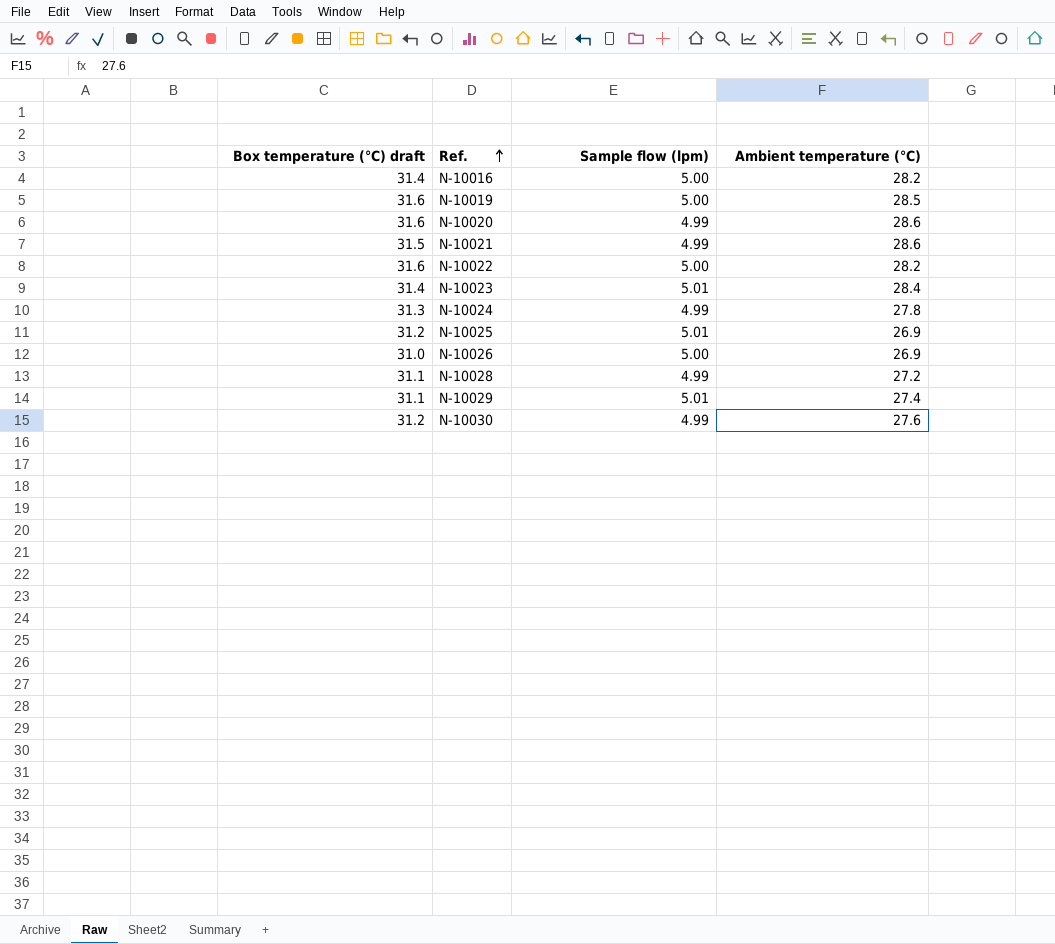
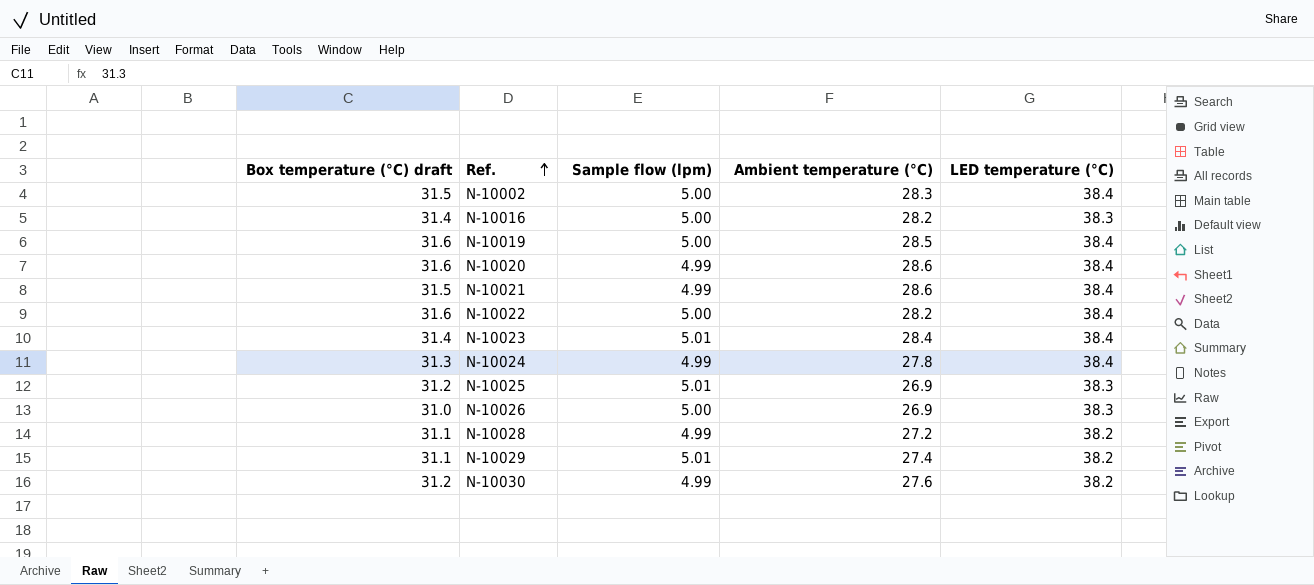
column LED temperature (°C) | position: none -> 5
row N-10002: none -> 31.5 | 5.00 | 28.3 | 38.4

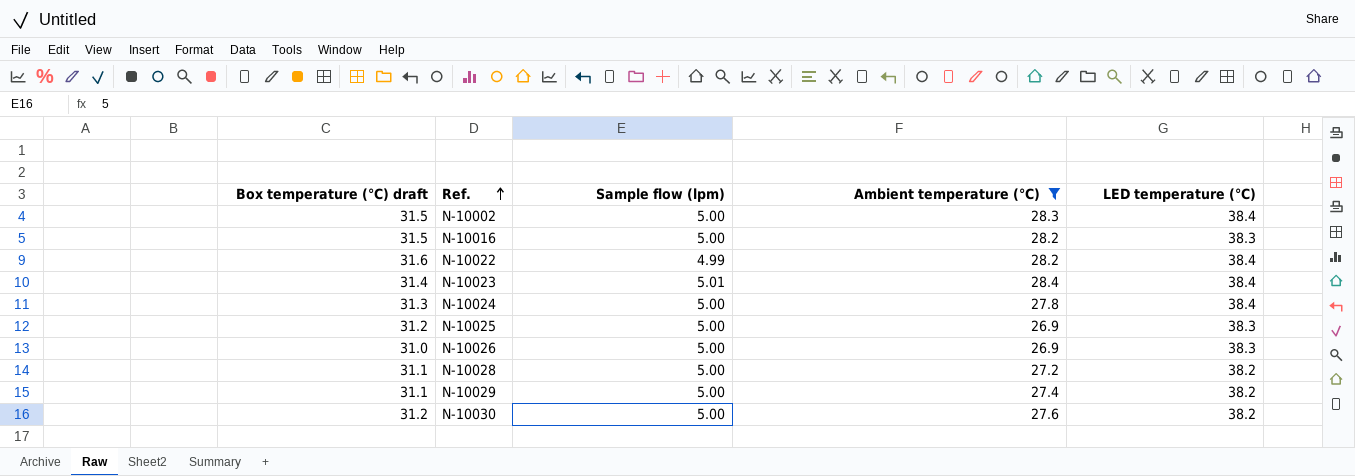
filter: none -> Ambient temperature (°C) <= 28.4
N-10016 | Box temperature (°C) draft: 31.4 -> 31.5
N-10022 | Sample flow (lpm): 5.00 -> 4.99
N-10024 | Sample flow (lpm): 4.99 -> 5.00
N-10025 | Sample flow (lpm): 5.01 -> 5.00
N-10028 | Sample flow (lpm): 4.99 -> 5.00
N-10029 | Sample flow (lpm): 5.01 -> 5.00
N-10030 | Sample flow (lpm): 4.99 -> 5.00

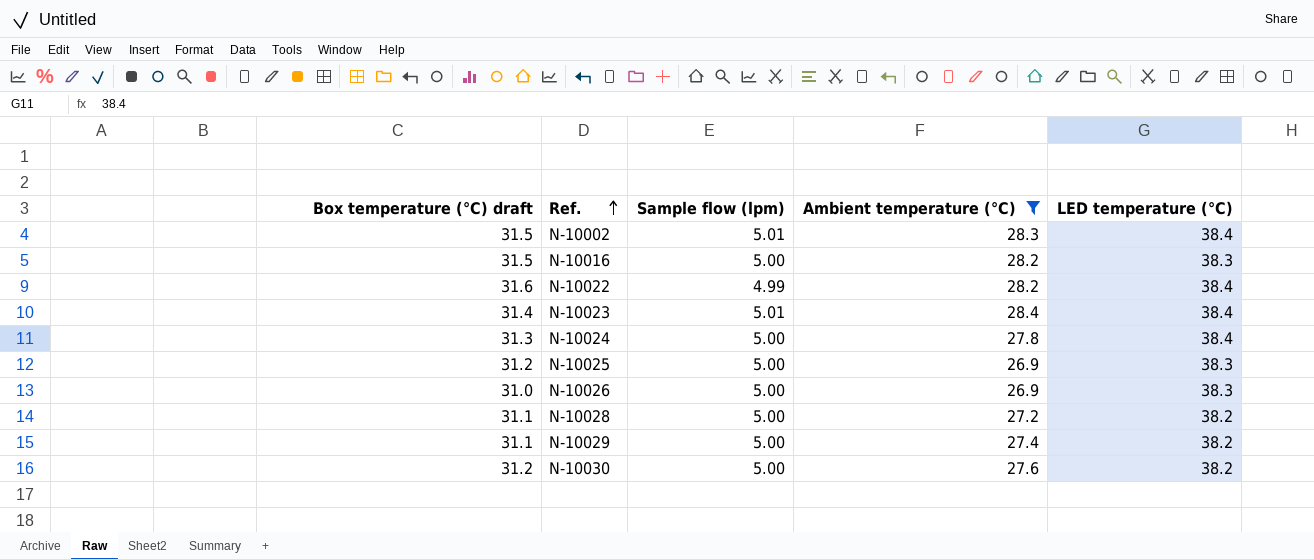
N-10002 | Sample flow (lpm): 5.00 -> 5.01

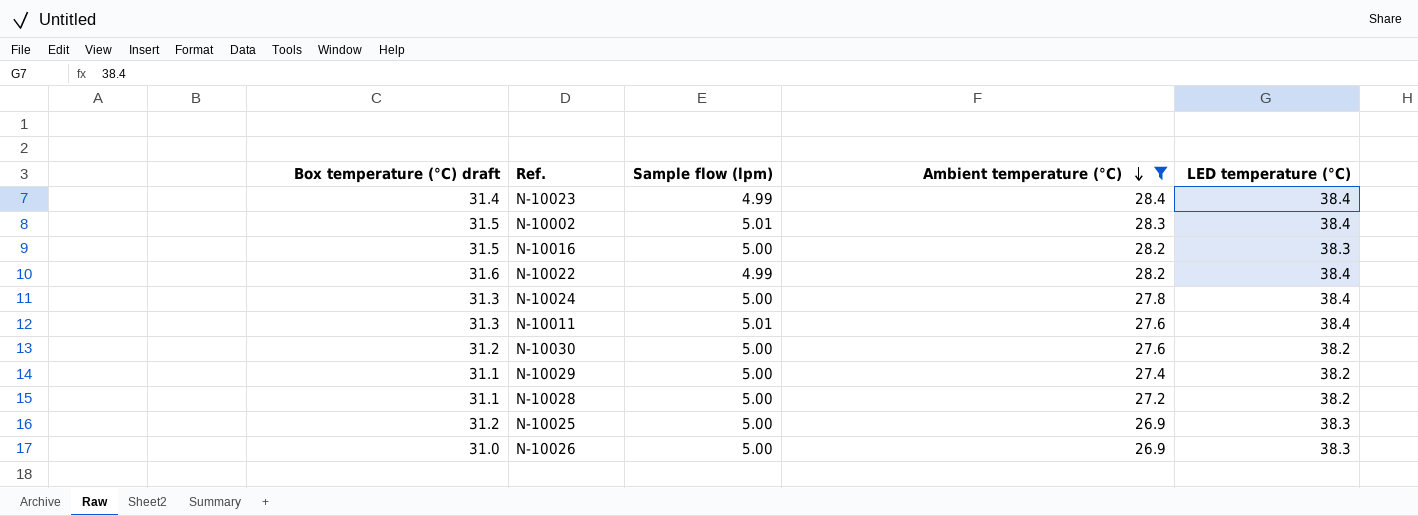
row order: Ref. ascending -> Ambient temperature (°C) descending
N-10023 | Sample flow (lpm): 5.01 -> 4.99
row N-10011: none -> 31.3 | 5.01 | 27.6 | 38.4

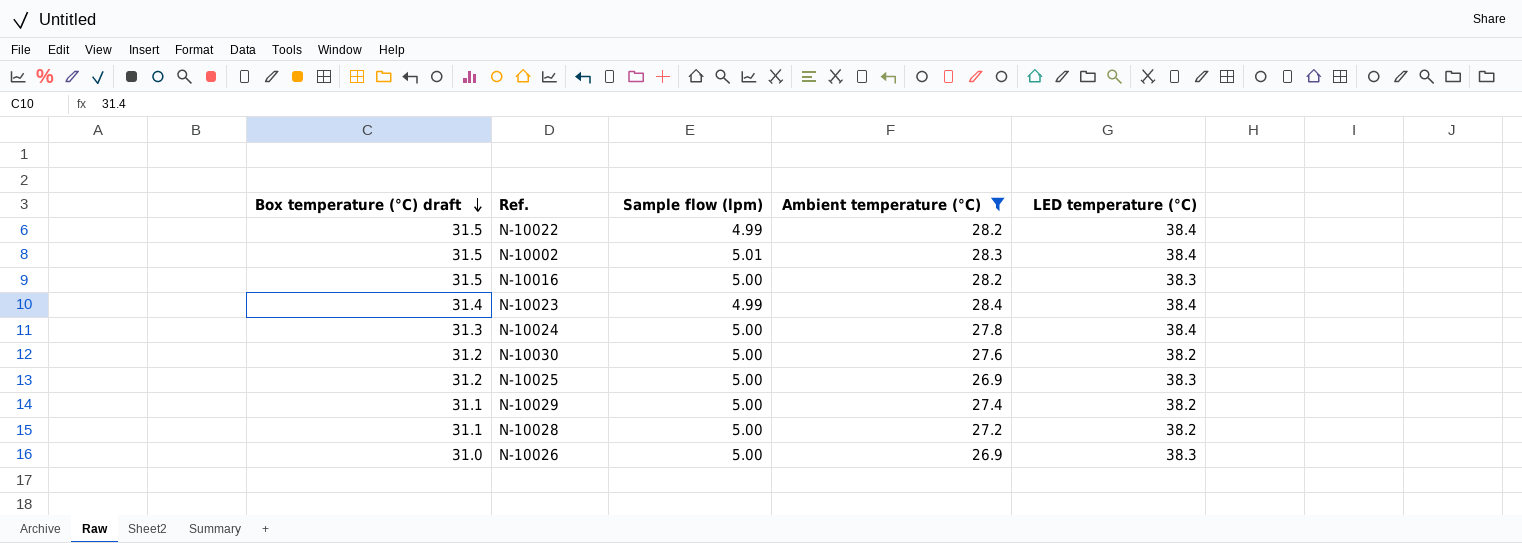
row order: Ambient temperature (°C) descending -> Box temperature (°C) draft descending
row N-10011: 31.3 | 5.01 | 27.6 | 38.4 -> none
N-10022 | Box temperature (°C) draft: 31.6 -> 31.5

